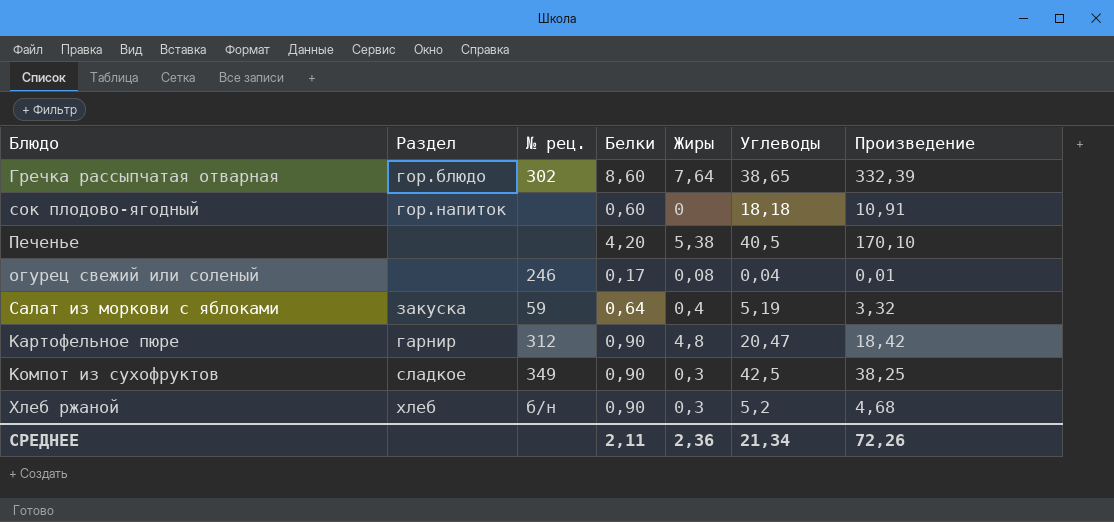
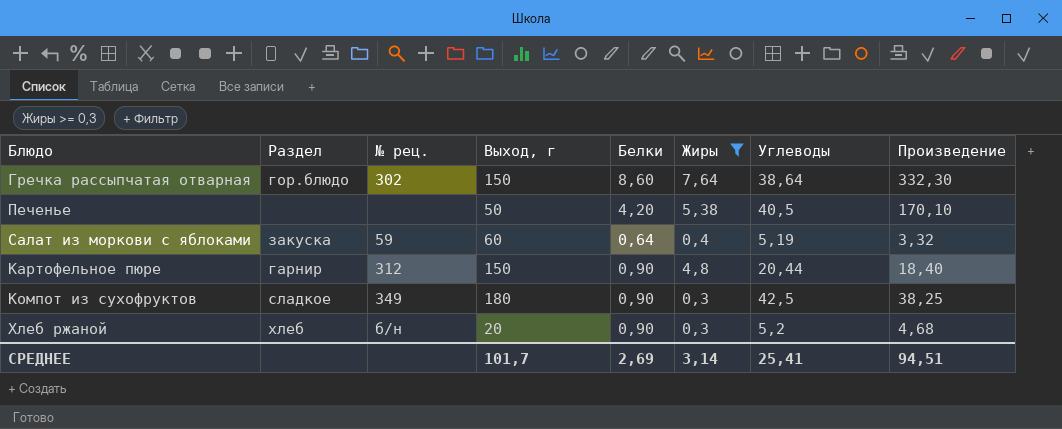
filter: none -> Жиры >= 0,3
column Выход, г | position: none -> 4
Гречка рассыпчатая отварная | Углеводы: 38,65 -> 38,64
Гречка рассыпчатая отварная | Произведение: 332,39 -> 332,30
Картофельное пюре | Углеводы: 20,47 -> 20,44
Картофельное пюре | Произведение: 18,42 -> 18,40
СРЕДНЕЕ | Белки: 2,11 -> 2,69
СРЕДНЕЕ | Жиры: 2,36 -> 3,14
СРЕДНЕЕ | Углеводы: 21,34 -> 25,41
СРЕДНЕЕ | Произведение: 72,26 -> 94,51

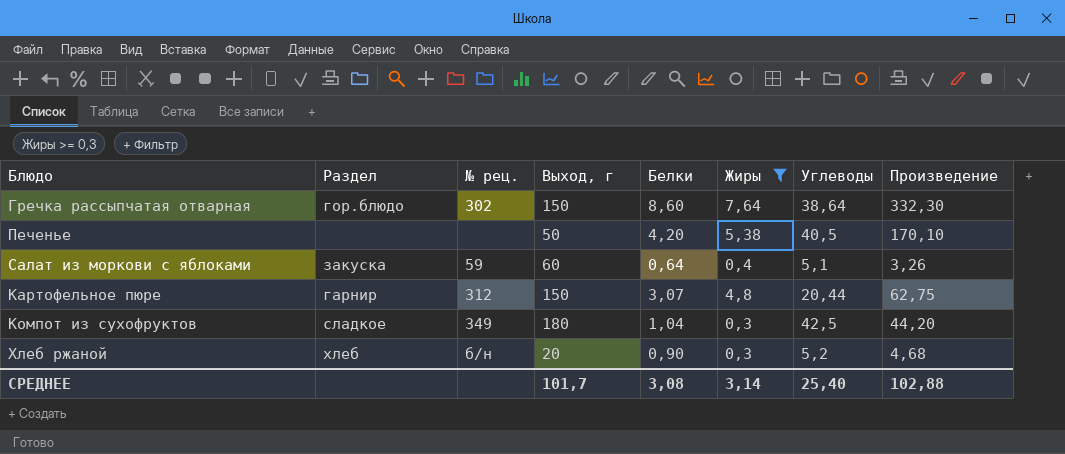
Салат из моркови с яблоками | Углеводы: 5,19 -> 5,1
Салат из моркови с яблоками | Произведение: 3,32 -> 3,26
Картофельное пюре | Белки: 0,90 -> 3,07
Картофельное пюре | Произведение: 18,40 -> 62,75
Компот из сухофруктов | Белки: 0,90 -> 1,04
Компот из сухофруктов | Произведение: 38,25 -> 44,20
СРЕДНЕЕ | Белки: 2,69 -> 3,08
СРЕДНЕЕ | Углеводы: 25,41 -> 25,40
СРЕДНЕЕ | Произведение: 94,51 -> 102,88

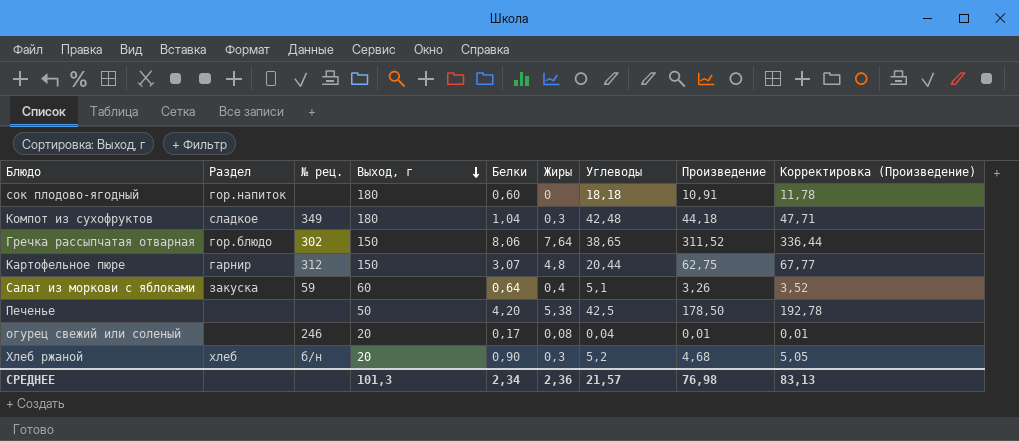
filter: Жиры >= 0,3 -> none
row order: none -> Выход, г descending
column Корректировка (Произведение) | formula: none -> [Произведение] * 1,08
Компот из сухофруктов | Углеводы: 42,5 -> 42,48
Компот из сухофруктов | Произведение: 44,20 -> 44,18
Гречка рассыпчатая отварная | Белки: 8,60 -> 8,06
Гречка рассыпчатая отварная | Углеводы: 38,64 -> 38,65
Гречка рассыпчатая отварная | Произведение: 332,30 -> 311,52
Печенье | Углеводы: 40,5 -> 42,5
Печенье | Произведение: 170,10 -> 178,50
СРЕДНЕЕ | Выход, г: 101,7 -> 101,3
СРЕДНЕЕ | Белки: 3,08 -> 2,34
СРЕДНЕЕ | Жиры: 3,14 -> 2,36
СРЕДНЕЕ | Углеводы: 25,40 -> 21,57
СРЕДНЕЕ | Произведение: 102,88 -> 76,98

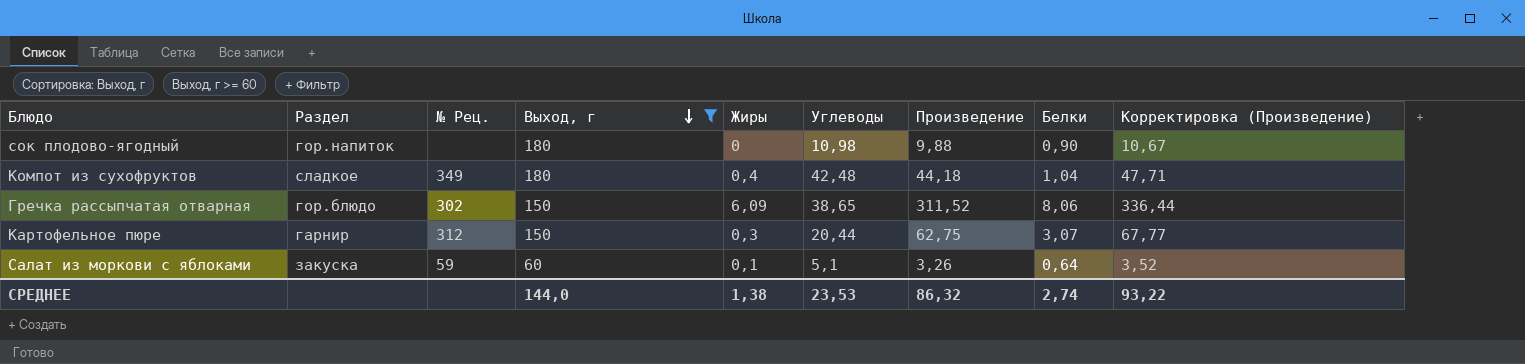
filter: none -> Выход, г >= 60
column name: № рец. -> № Рец.
column Белки | position: 5 -> 8
сок плодово-ягодный | Углеводы: 18,18 -> 10,98
сок плодово-ягодный | Произведение: 10,91 -> 9,88
сок плодово-ягодный | Белки: 0,60 -> 0,90
сок плодово-ягодный | Корректировка (Произведение): 11,78 -> 10,67
Компот из сухофруктов | Жиры: 0,3 -> 0,4
Гречка рассыпчатая отварная | Жиры: 7,64 -> 6,09
Картофельное пюре | Жиры: 4,8 -> 0,3
Салат из моркови с яблоками | Жиры: 0,4 -> 0,1
СРЕДНЕЕ | Выход, г: 101,3 -> 144,0
СРЕДНЕЕ | Жиры: 2,36 -> 1,38
СРЕДНЕЕ | Углеводы: 21,57 -> 23,53
СРЕДНЕЕ | Произведение: 76,98 -> 86,32
СРЕДНЕЕ | Белки: 2,34 -> 2,74
СРЕДНЕЕ | Корректировка (Произведение): 83,13 -> 93,22

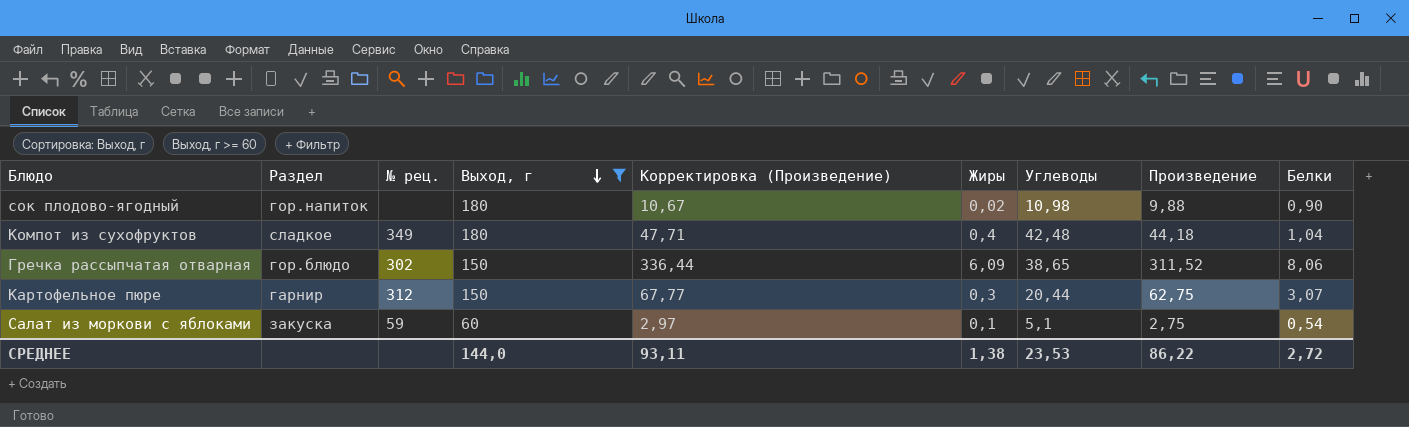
column name: № Рец. -> № рец.
column Корректировка (Произведение) | position: 9 -> 5
сок плодово-ягодный | Жиры: 0 -> 0,02
Салат из моркови с яблоками | Корректировка (Произведение): 3,52 -> 2,97
Салат из моркови с яблоками | Произведение: 3,26 -> 2,75
Салат из моркови с яблоками | Белки: 0,64 -> 0,54
СРЕДНЕЕ | Корректировка (Произведение): 93,22 -> 93,11
СРЕДНЕЕ | Произведение: 86,32 -> 86,22
СРЕДНЕЕ | Белки: 2,74 -> 2,72

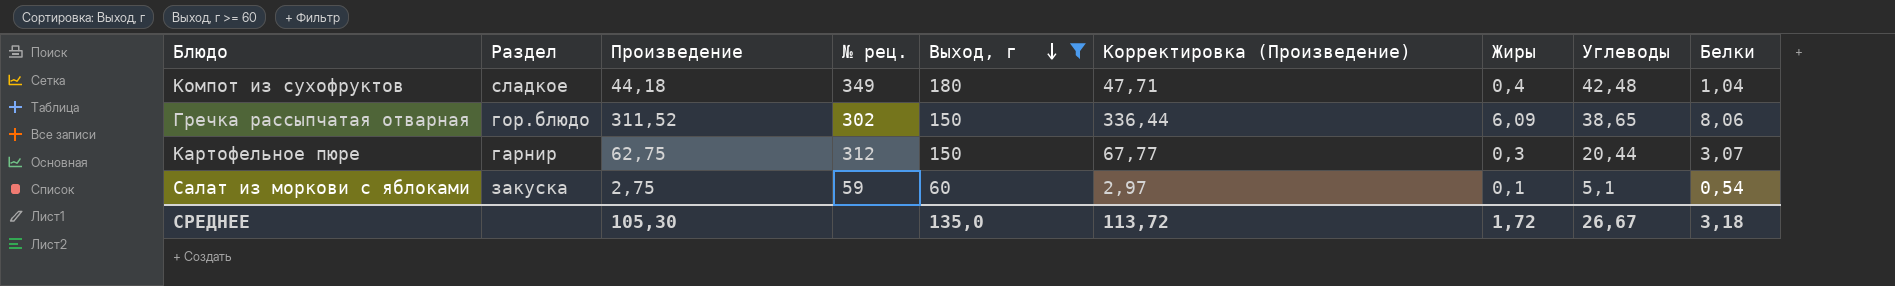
column Произведение | position: 8 -> 3
row сок плодово-ягодный: гор.напиток | none | 180 | 10,67 | 0,02 | 10,98 | 9,88 | 0,90 -> none
СРЕДНЕЕ | Произведение: 86,22 -> 105,30
СРЕДНЕЕ | Выход, г: 144,0 -> 135,0
СРЕДНЕЕ | Корректировка (Произведение): 93,11 -> 113,72
СРЕДНЕЕ | Жиры: 1,38 -> 1,72
СРЕДНЕЕ | Углеводы: 23,53 -> 26,67
СРЕДНЕЕ | Белки: 2,72 -> 3,18

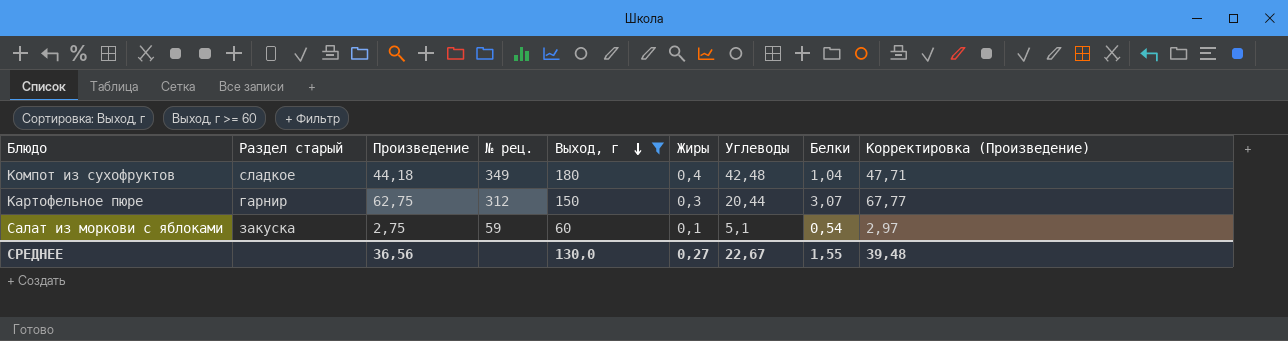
column name: Раздел -> Раздел старый
column Корректировка (Произведение) | position: 6 -> 9
row Гречка рассыпчатая отварная: гор.блюдо | 311,52 | 302 | 150 | 336,44 | 6,09 | 38,65 | 8,06 -> none
СРЕДНЕЕ | Произведение: 105,30 -> 36,56
СРЕДНЕЕ | Выход, г: 135,0 -> 130,0
СРЕДНЕЕ | Жиры: 1,72 -> 0,27
СРЕДНЕЕ | Углеводы: 26,67 -> 22,67
СРЕДНЕЕ | Белки: 3,18 -> 1,55
СРЕДНЕЕ | Корректировка (Произведение): 113,72 -> 39,48

